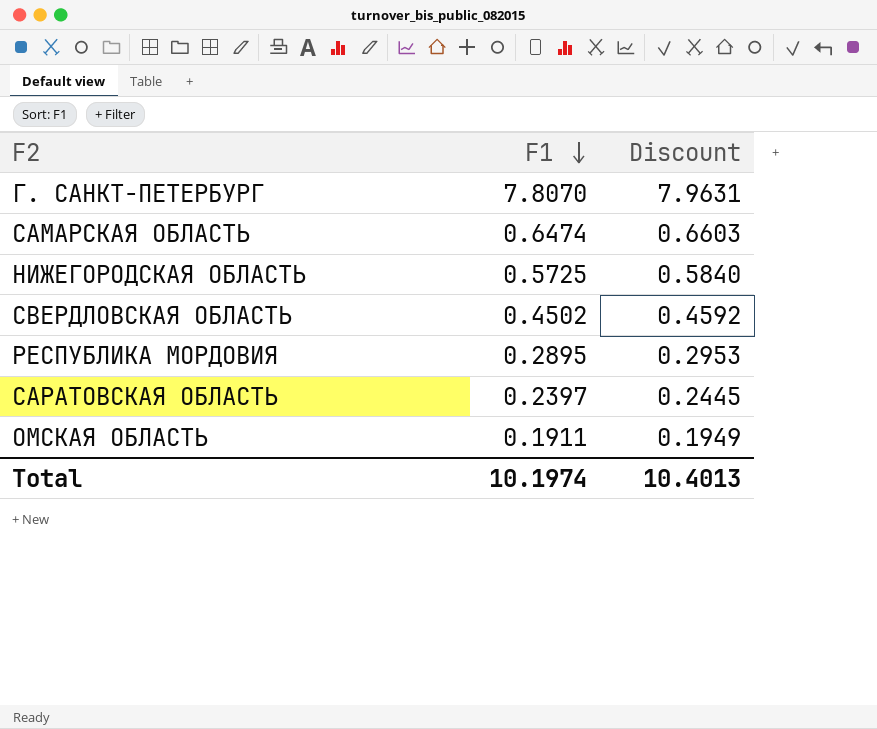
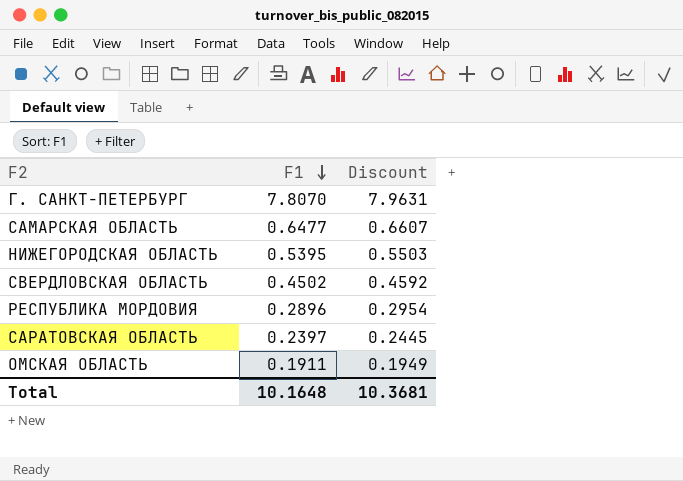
САМАРСКАЯ ОБЛАСТЬ | F1: 0.6474 -> 0.6477
САМАРСКАЯ ОБЛАСТЬ | Discount: 0.6603 -> 0.6607
НИЖЕГОРОДСКАЯ ОБЛАСТЬ | F1: 0.5725 -> 0.5395
НИЖЕГОРОДСКАЯ ОБЛАСТЬ | Discount: 0.5840 -> 0.5503
РЕСПУБЛИКА МОРДОВИЯ | F1: 0.2895 -> 0.2896
РЕСПУБЛИКА МОРДОВИЯ | Discount: 0.2953 -> 0.2954
Total | F1: 10.1974 -> 10.1648
Total | Discount: 10.4013 -> 10.3681

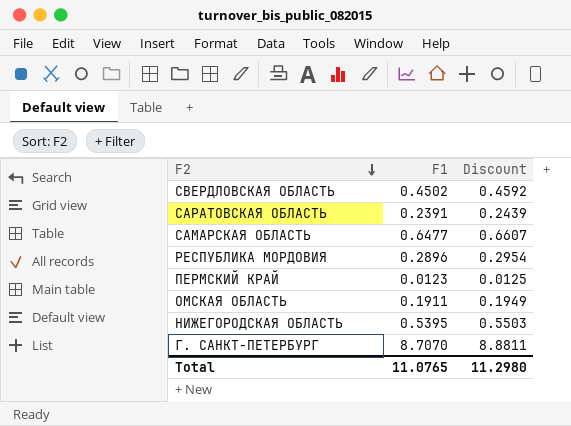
row order: F1 descending -> F2 descending
САРАТОВСКАЯ ОБЛАСТЬ | F1: 0.2397 -> 0.2391
САРАТОВСКАЯ ОБЛАСТЬ | Discount: 0.2445 -> 0.2439
row ПЕРМСКИЙ КРАЙ: none -> 0.0123 | 0.0125
Г. САНКТ-ПЕТЕРБУРГ | F1: 7.8070 -> 8.7070
Г. САНКТ-ПЕТЕРБУРГ | Discount: 7.9631 -> 8.8811
Total | F1: 10.1648 -> 11.0765
Total | Discount: 10.3681 -> 11.2980

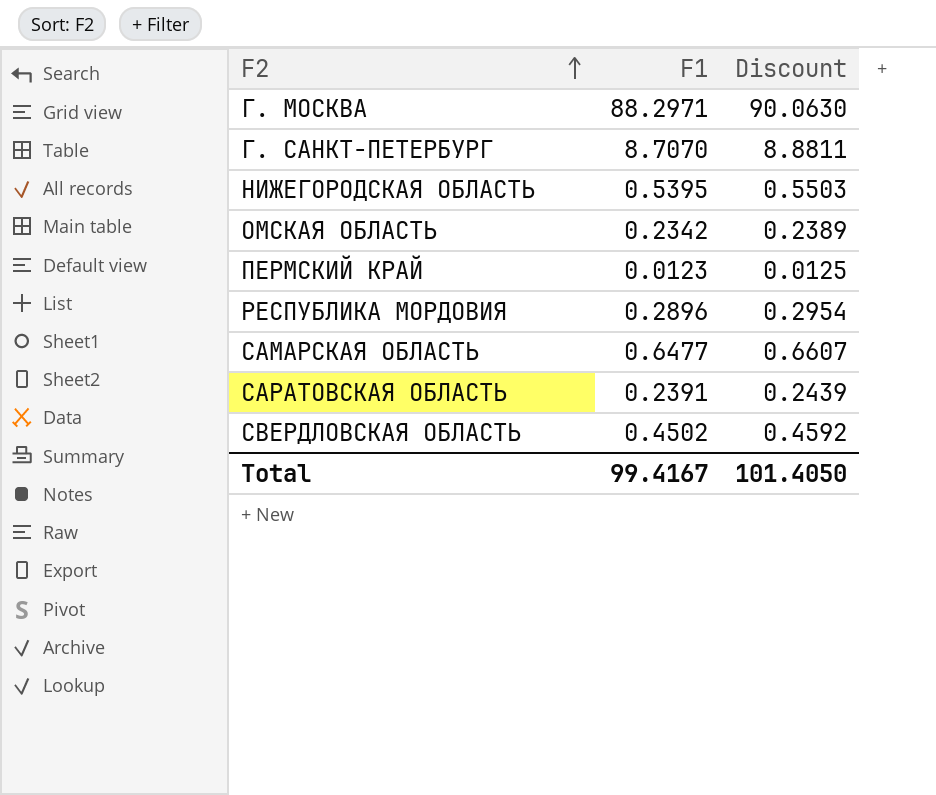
row order: F2 descending -> F2 ascending
row Г. МОСКВА: none -> 88.2971 | 90.0630
ОМСКАЯ ОБЛАСТЬ | F1: 0.1911 -> 0.2342
ОМСКАЯ ОБЛАСТЬ | Discount: 0.1949 -> 0.2389
Total | F1: 11.0765 -> 99.4167
Total | Discount: 11.2980 -> 101.4050

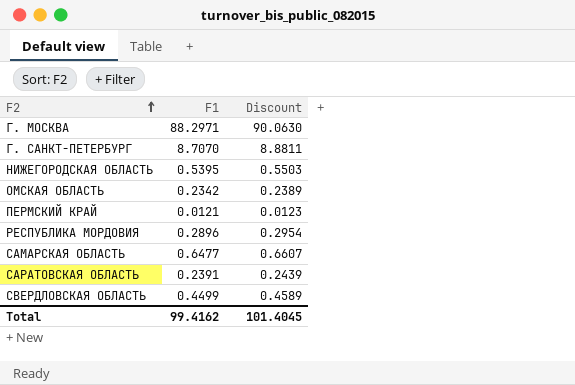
ПЕРМСКИЙ КРАЙ | F1: 0.0123 -> 0.0121
ПЕРМСКИЙ КРАЙ | Discount: 0.0125 -> 0.0123
СВЕРДЛОВСКАЯ ОБЛАСТЬ | F1: 0.4502 -> 0.4499
СВЕРДЛОВСКАЯ ОБЛАСТЬ | Discount: 0.4592 -> 0.4589
Total | F1: 99.4167 -> 99.4162
Total | Discount: 101.4050 -> 101.4045

